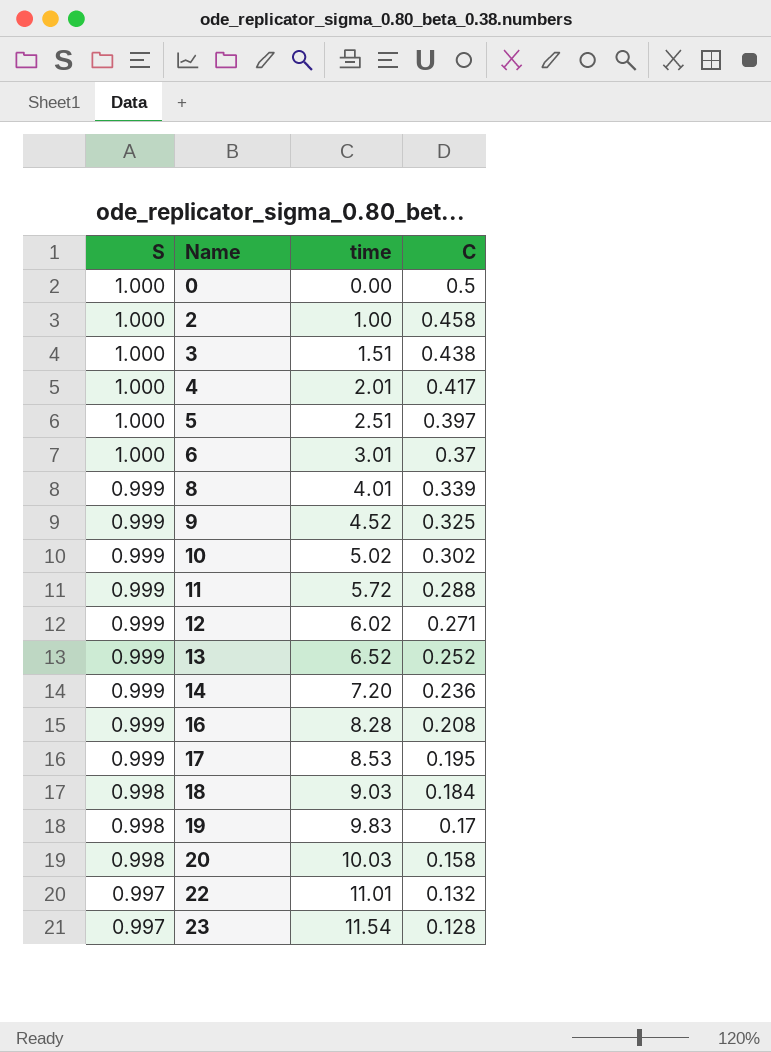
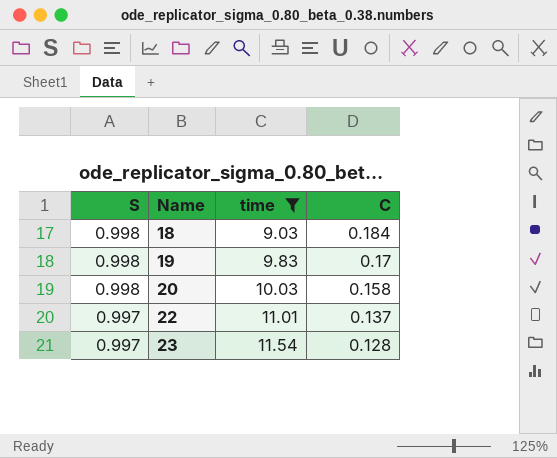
filter: none -> time >= 9.03
22 | C: 0.132 -> 0.137

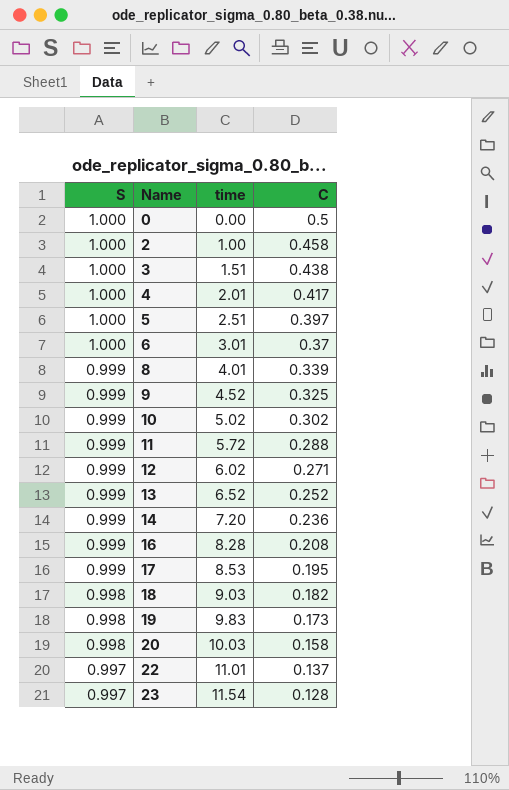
filter: time >= 9.03 -> none
18 | C: 0.184 -> 0.182
19 | C: 0.17 -> 0.173

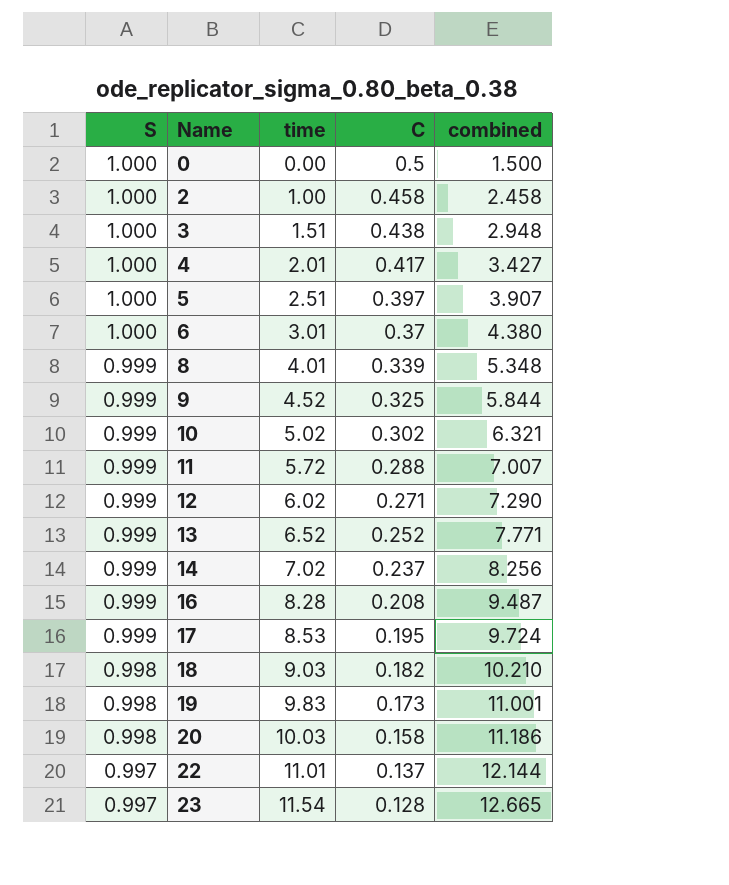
column combined | formula: none -> [S] + [time] + [C]
14 | time: 7.20 -> 7.02
14 | C: 0.236 -> 0.237

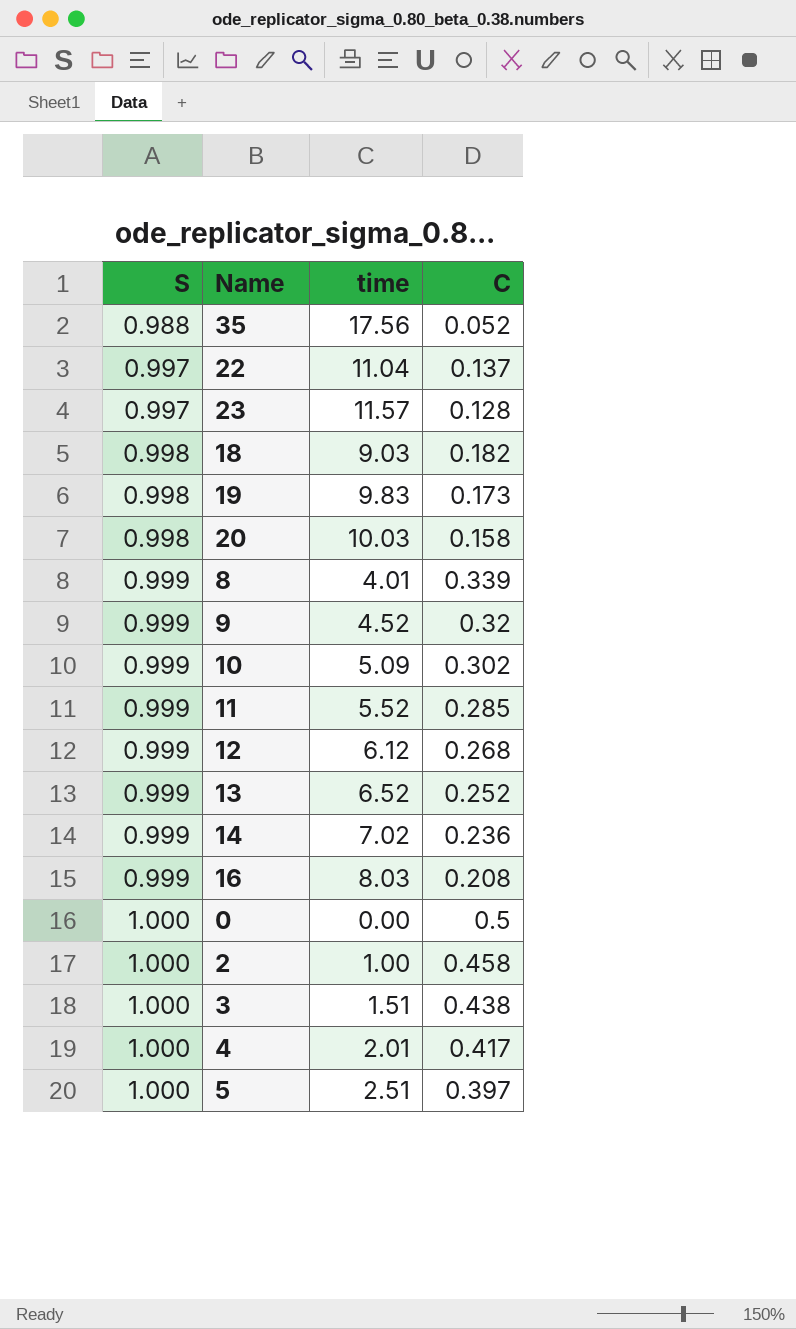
row order: S descending -> S ascending
column combined | formula: [S] + [time] + [C] -> none
row 6: 1.000 | 3.01 | 0.37 | 4.380 -> none
row 17: 0.999 | 8.53 | 0.195 | 9.724 -> none
row 35: none -> 0.988 | 17.56 | 0.052
22 | time: 11.01 -> 11.04
23 | time: 11.54 -> 11.57
9 | C: 0.325 -> 0.32
10 | time: 5.02 -> 5.09
11 | time: 5.72 -> 5.52
11 | C: 0.288 -> 0.285
12 | time: 6.02 -> 6.12
12 | C: 0.271 -> 0.268
14 | C: 0.237 -> 0.236
16 | time: 8.28 -> 8.03

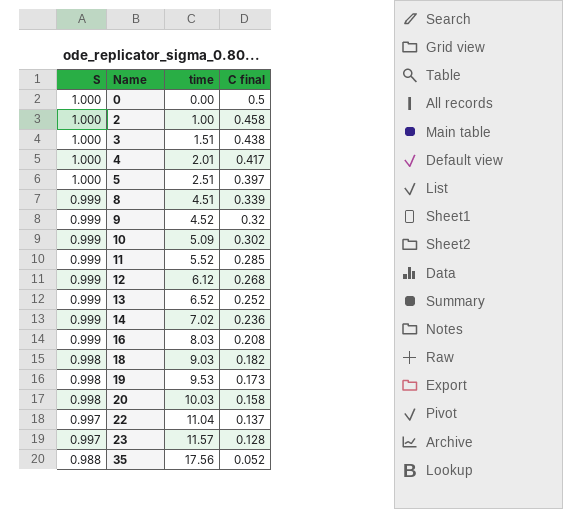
row order: S ascending -> S descending
column name: C -> C final
8 | time: 4.01 -> 4.51
19 | time: 9.83 -> 9.53

